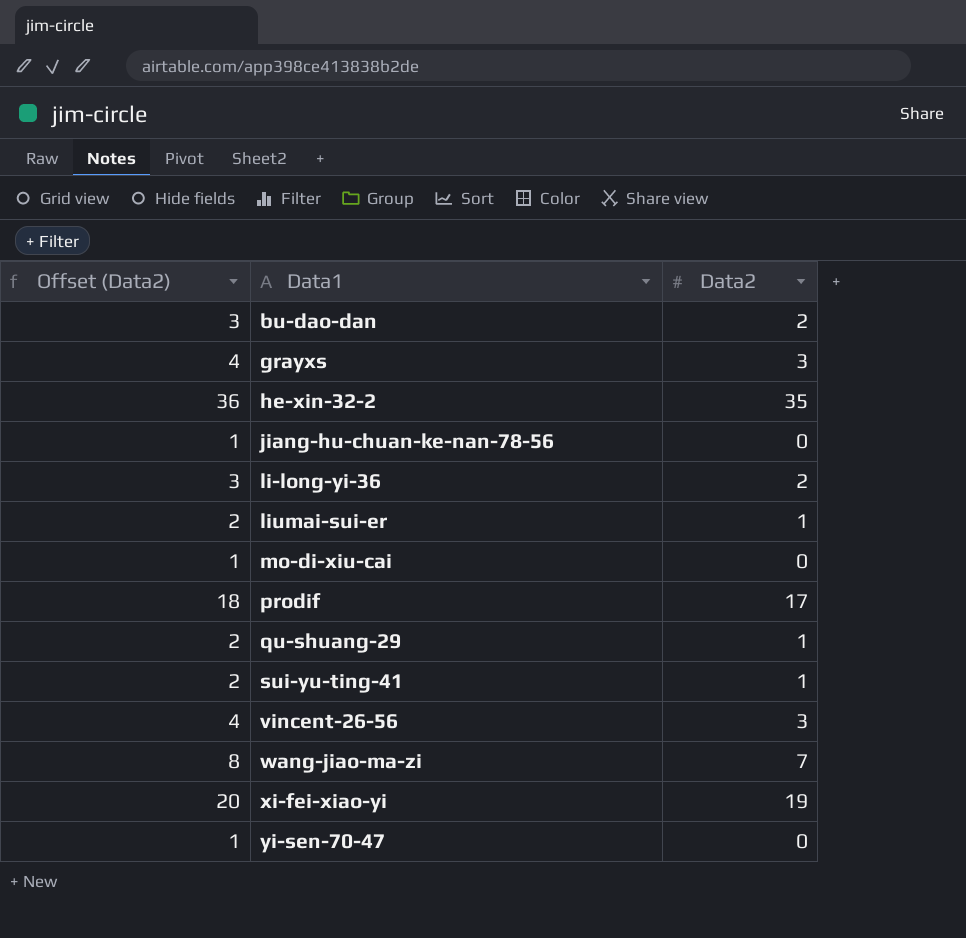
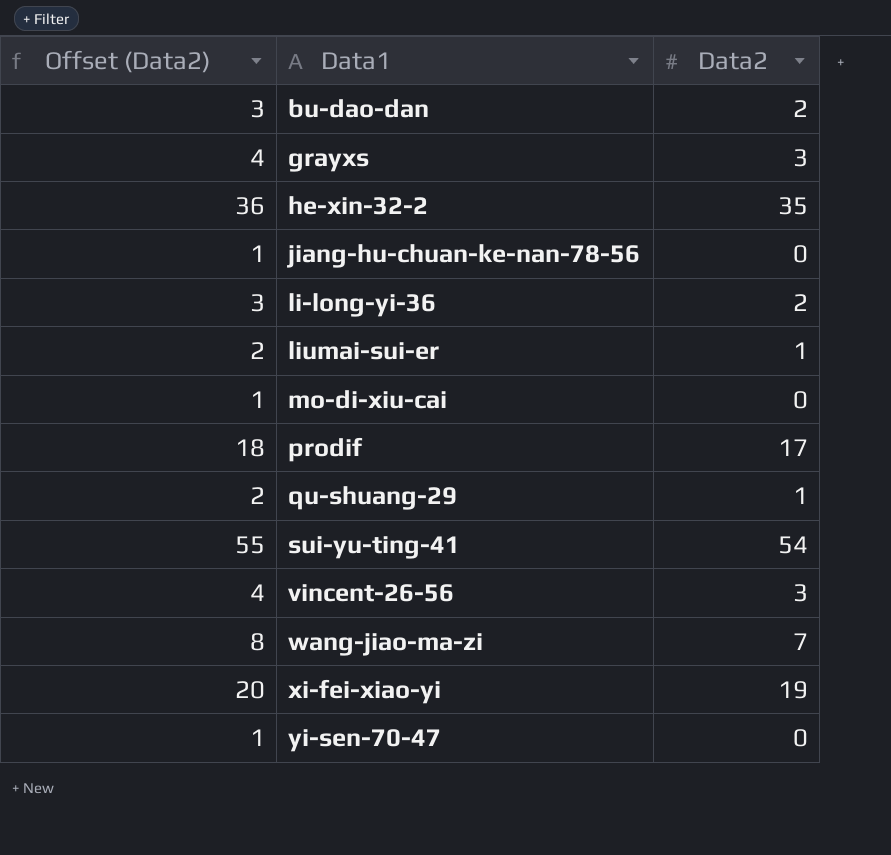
sui-yu-ting-41 | Offset (Data2): 2 -> 55
sui-yu-ting-41 | Data2: 1 -> 54

